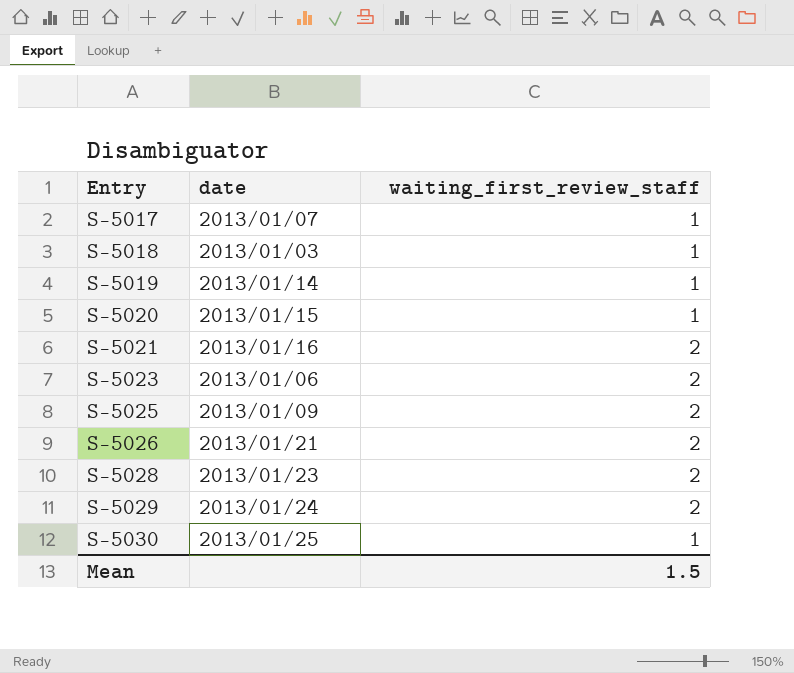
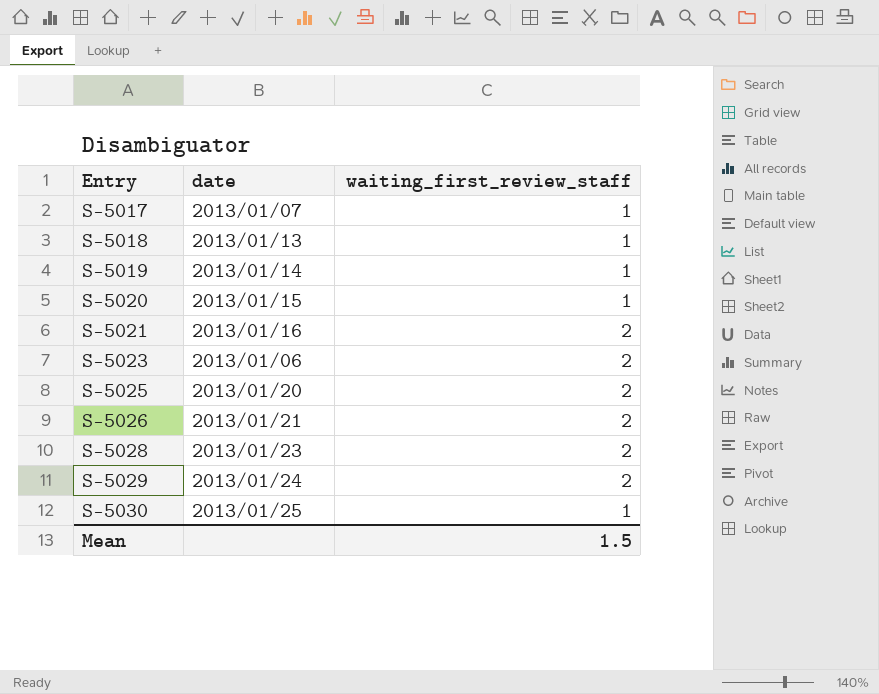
S-5018 | date: 2013/01/03 -> 2013/01/13
S-5025 | date: 2013/01/09 -> 2013/01/20

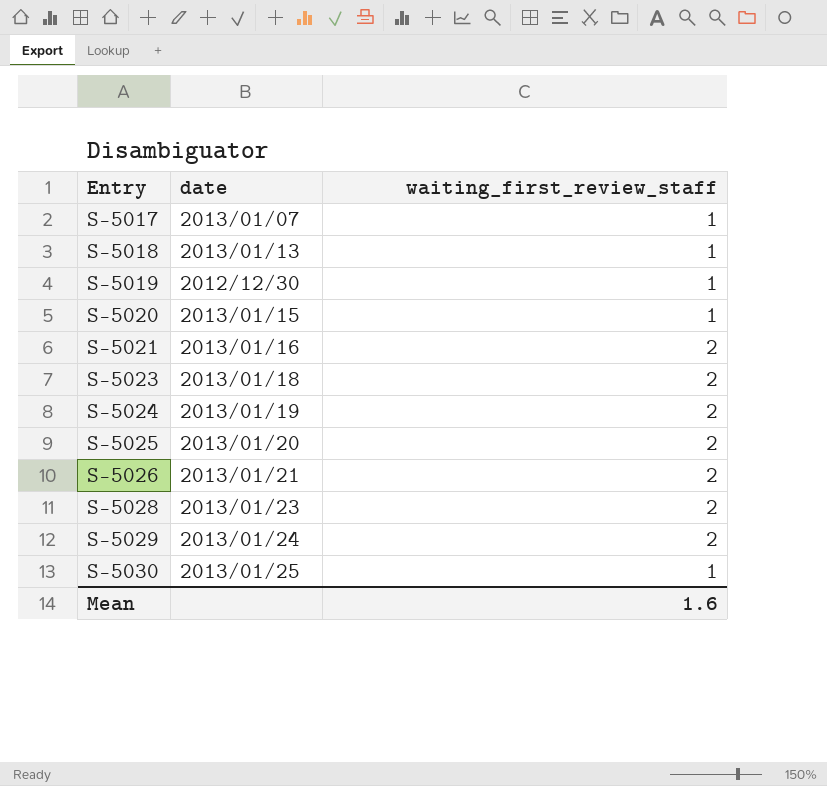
S-5019 | date: 2013/01/14 -> 2012/12/30
S-5023 | date: 2013/01/06 -> 2013/01/18
row S-5024: none -> 2013/01/19 | 2
Mean | waiting_first_review_staff: 1.5 -> 1.6

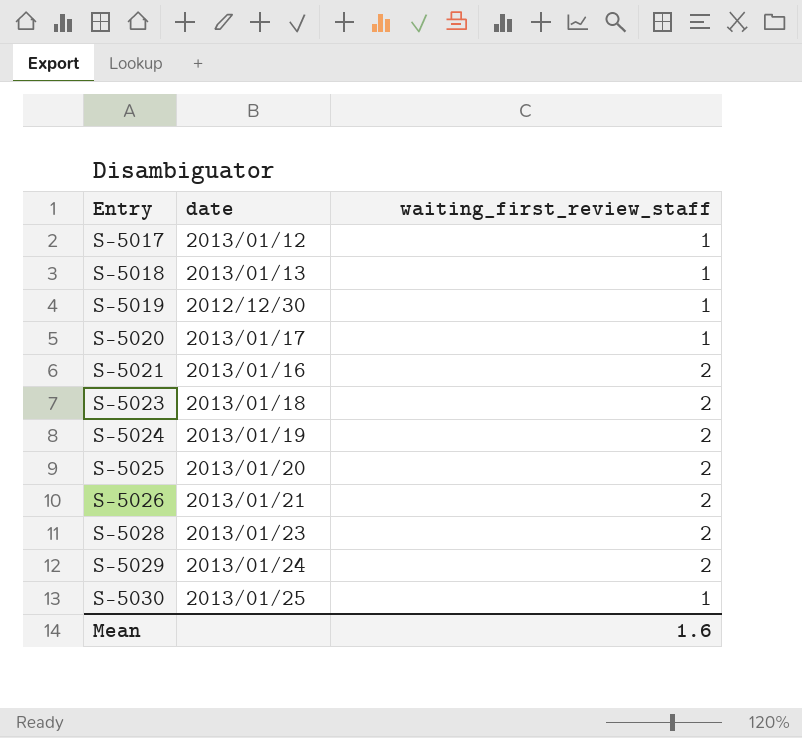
S-5017 | date: 2013/01/07 -> 2013/01/12
S-5020 | date: 2013/01/15 -> 2013/01/17

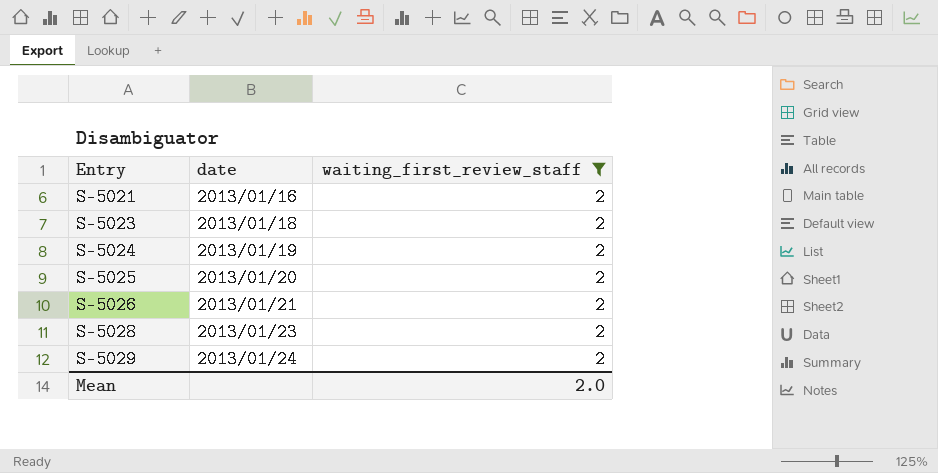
filter: none -> waiting_first_review_staff = 2
Mean | waiting_first_review_staff: 1.6 -> 2.0

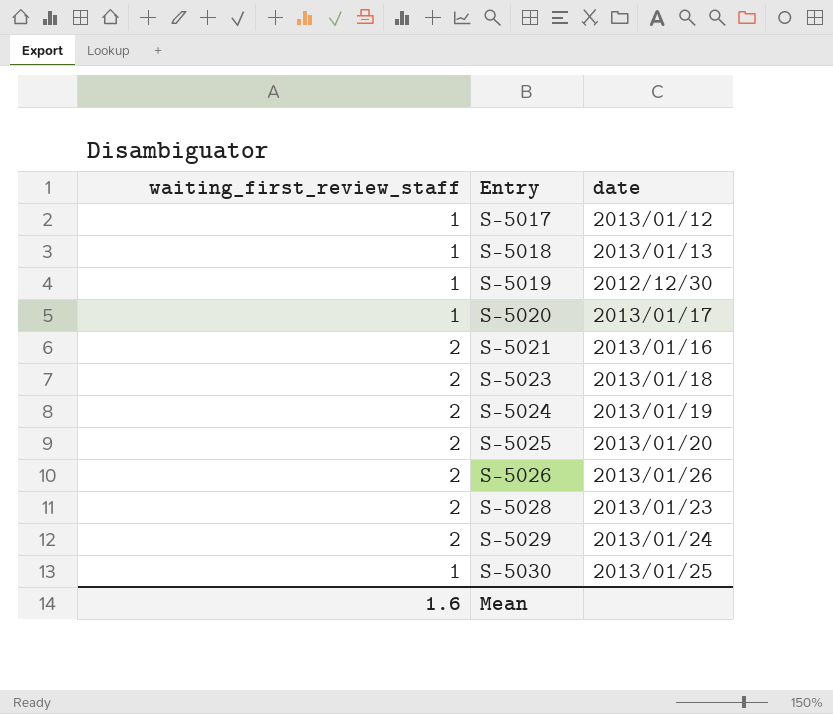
filter: waiting_first_review_staff = 2 -> none
column waiting_first_review_staff | position: 3 -> 1
S-5026 | date: 2013/01/21 -> 2013/01/26
Mean | waiting_first_review_staff: 2.0 -> 1.6

